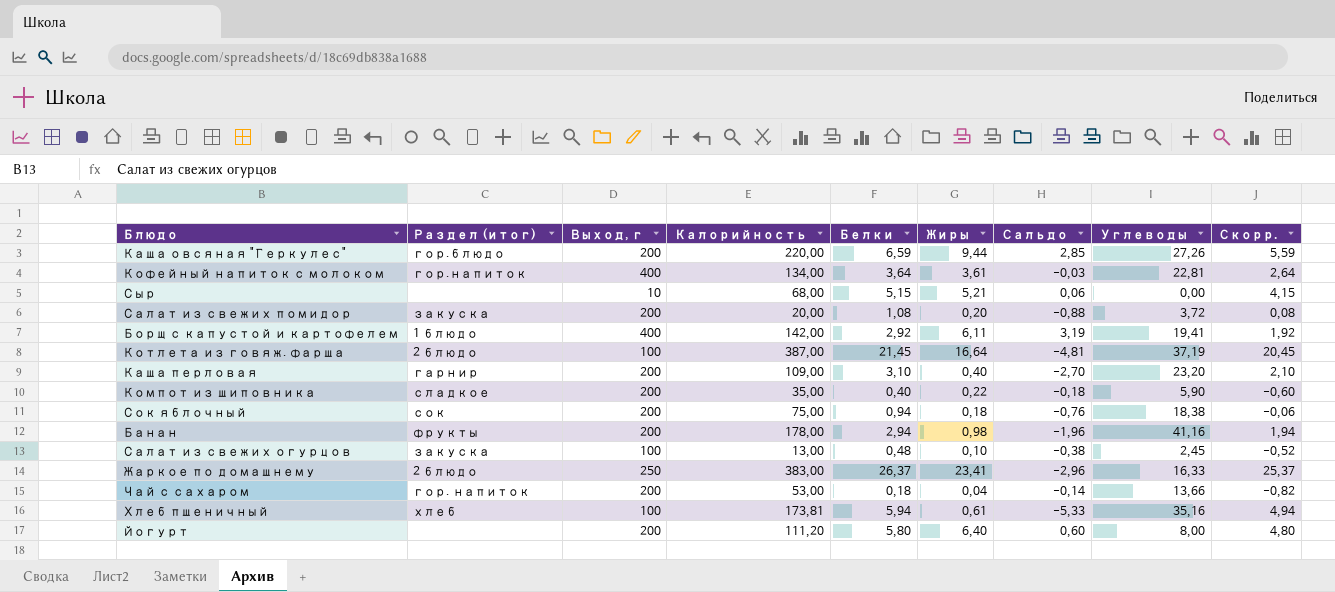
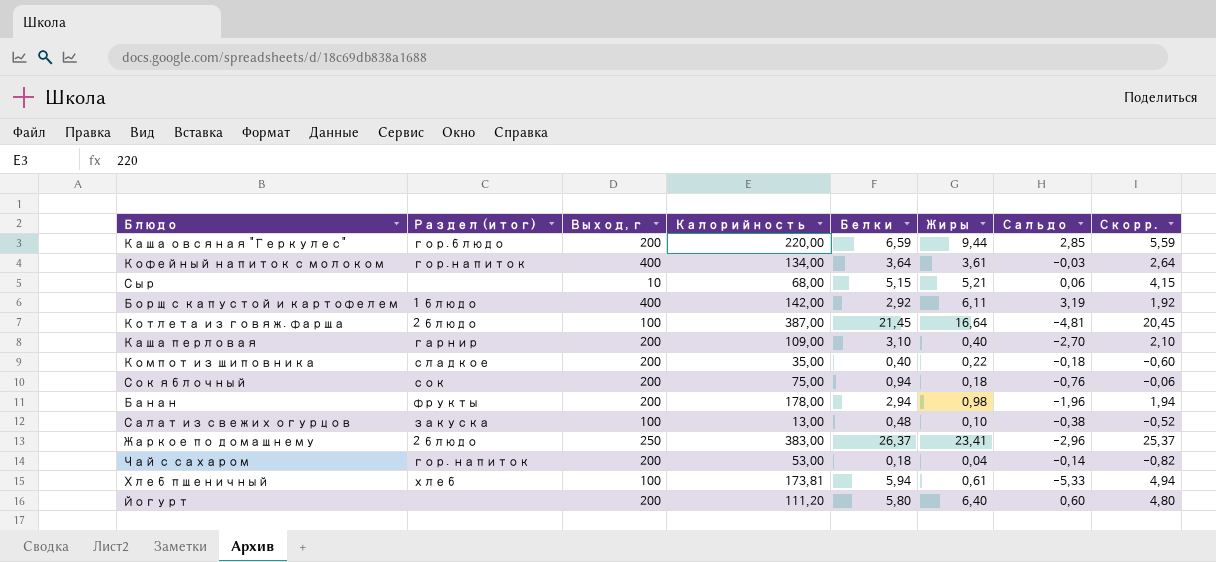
column Углеводы | position: 8 -> none
row Салат из свежих помидор: закуска | 200 | 20,00 | 1,08 | 0,20 | -0,88 | 3,72 | 0,08 -> none

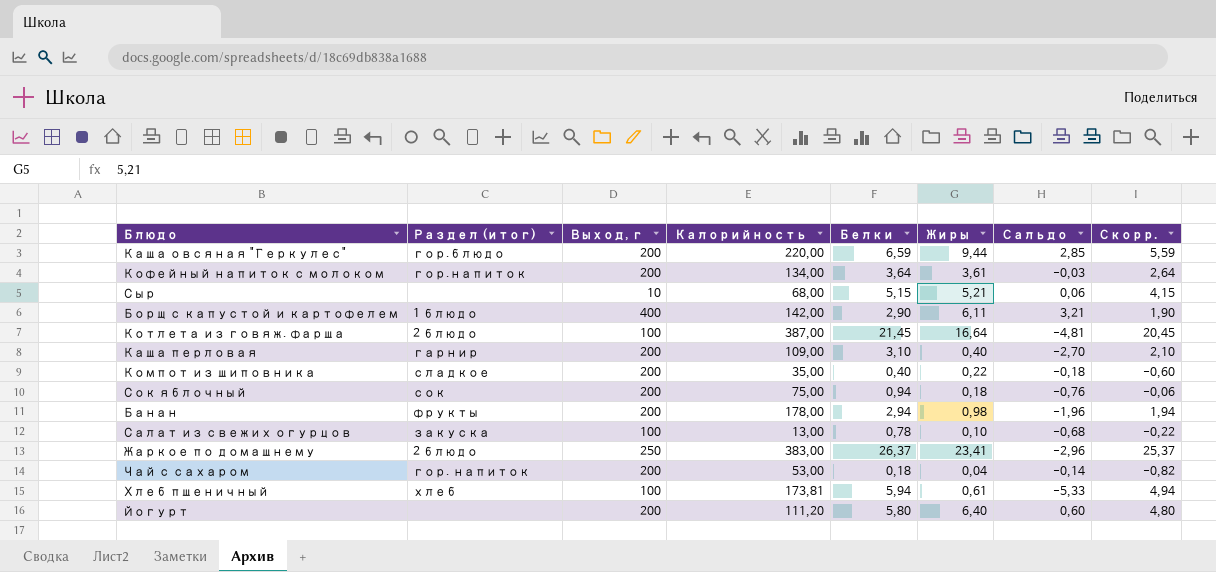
Кофейный напиток с молоком | Выход, г: 400 -> 200
Борщ с капустой и картофелем | Белки: 2,92 -> 2,90
Борщ с капустой и картофелем | Сальдо: 3,19 -> 3,21
Борщ с капустой и картофелем | Скорр.: 1,92 -> 1,90
Салат из свежих огурцов | Белки: 0,48 -> 0,78
Салат из свежих огурцов | Сальдо: -0,38 -> -0,68
Салат из свежих огурцов | Скорр.: -0,52 -> -0,22

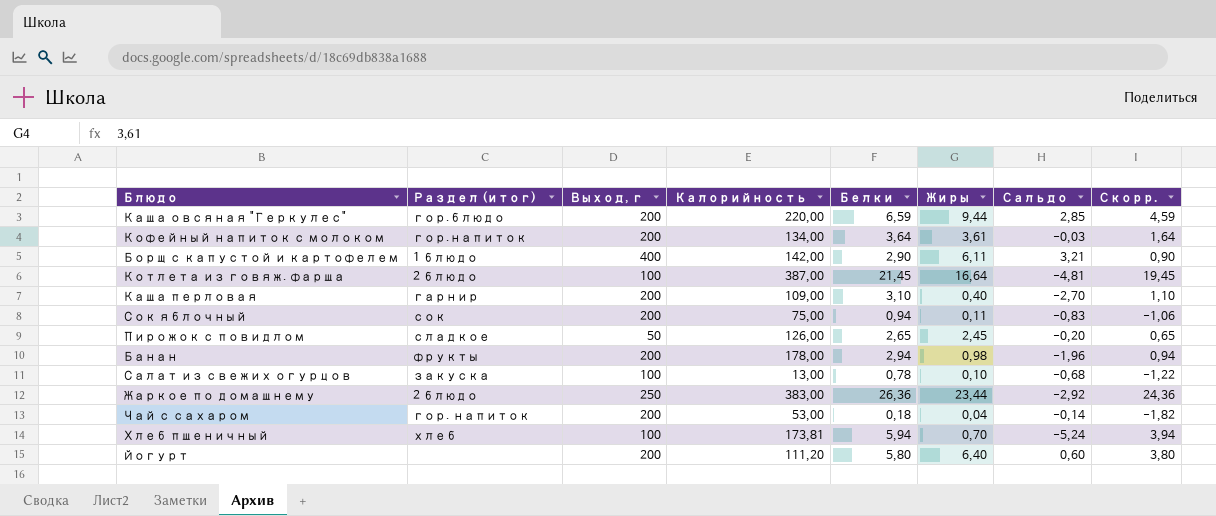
column Скорр. | formula: [Белки] - 1 -> [Белки] - 2
row Сыр: none | 10 | 68,00 | 5,15 | 5,21 | 0,06 | 4,15 -> none
row Компот из шиповника: сладкое | 200 | 35,00 | 0,40 | 0,22 | -0,18 | -0,60 -> none
Сок яблочный | Жиры: 0,18 -> 0,11
Сок яблочный | Сальдо: -0,76 -> -0,83
row Пирожок с повидлом: none -> сладкое | 50 | 126,00 | 2,65 | 2,45 | -0,20 | 0,65
Жаркое по домашнему | Белки: 26,37 -> 26,36
Жаркое по домашнему | Жиры: 23,41 -> 23,44
Жаркое по домашнему | Сальдо: -2,96 -> -2,92
Хлеб пшеничный | Жиры: 0,61 -> 0,70
Хлеб пшеничный | Сальдо: -5,33 -> -5,24

